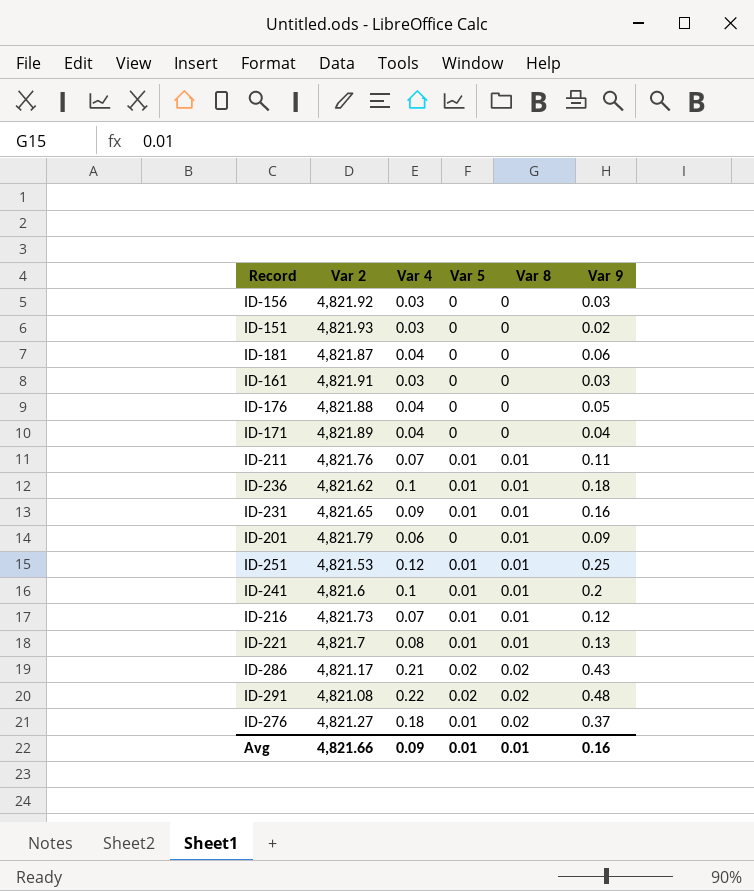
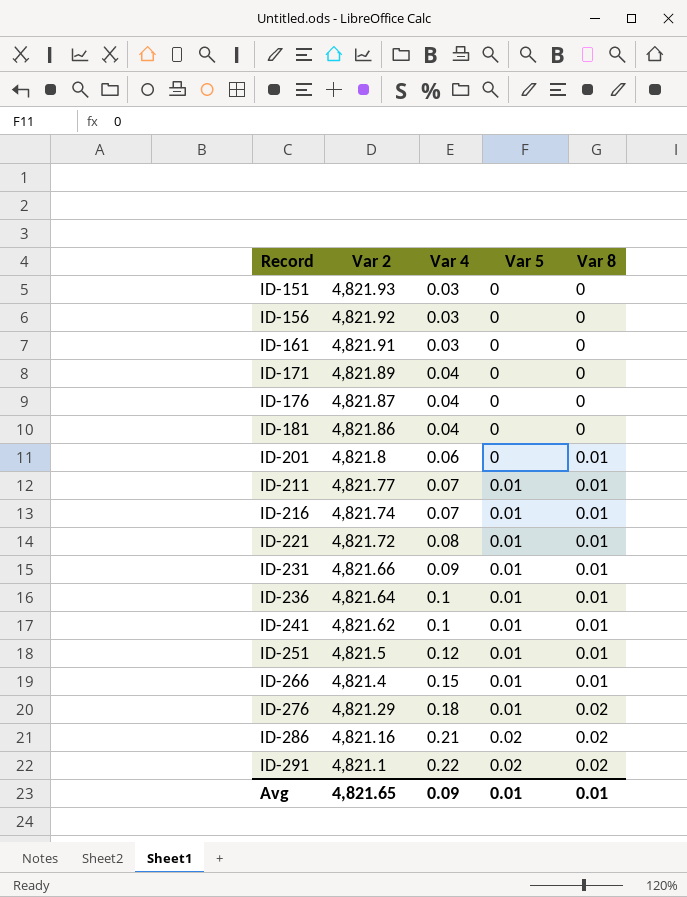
row order: Var 8 ascending -> Record ascending
column Var 9 | position: 6 -> none
ID-176 | Var 2: 4,821.88 -> 4,821.87
ID-181 | Var 2: 4,821.87 -> 4,821.86
ID-201 | Var 2: 4,821.79 -> 4,821.8
ID-211 | Var 2: 4,821.76 -> 4,821.77
ID-216 | Var 2: 4,821.73 -> 4,821.74
ID-221 | Var 2: 4,821.7 -> 4,821.72
ID-231 | Var 2: 4,821.65 -> 4,821.66
ID-236 | Var 2: 4,821.62 -> 4,821.64
ID-241 | Var 2: 4,821.6 -> 4,821.62
ID-251 | Var 2: 4,821.53 -> 4,821.5
row ID-266: none -> 4,821.4 | 0.15 | 0.01 | 0.01
ID-276 | Var 2: 4,821.27 -> 4,821.29
ID-286 | Var 2: 4,821.17 -> 4,821.16
ID-291 | Var 2: 4,821.08 -> 4,821.1
Avg | Var 2: 4,821.66 -> 4,821.65

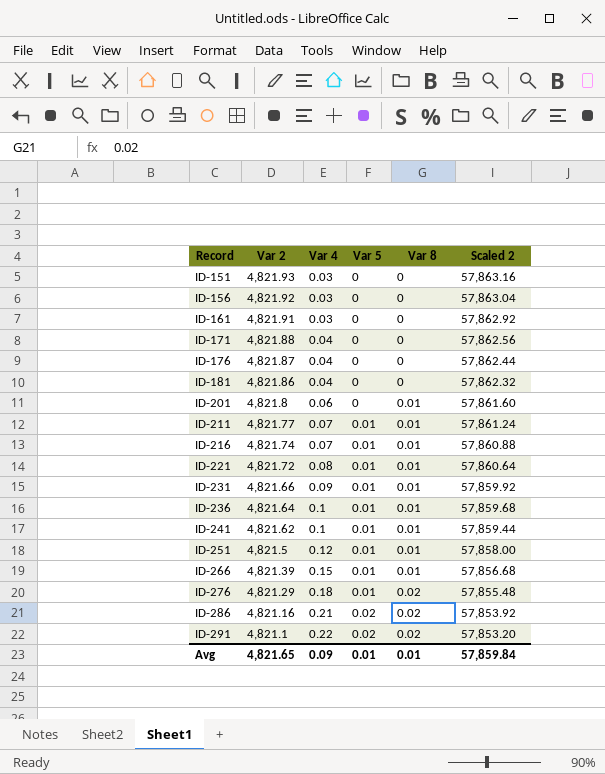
column Scaled 2 | formula: none -> [Var 2] * 12
ID-171 | Var 2: 4,821.89 -> 4,821.88
ID-266 | Var 2: 4,821.4 -> 4,821.39

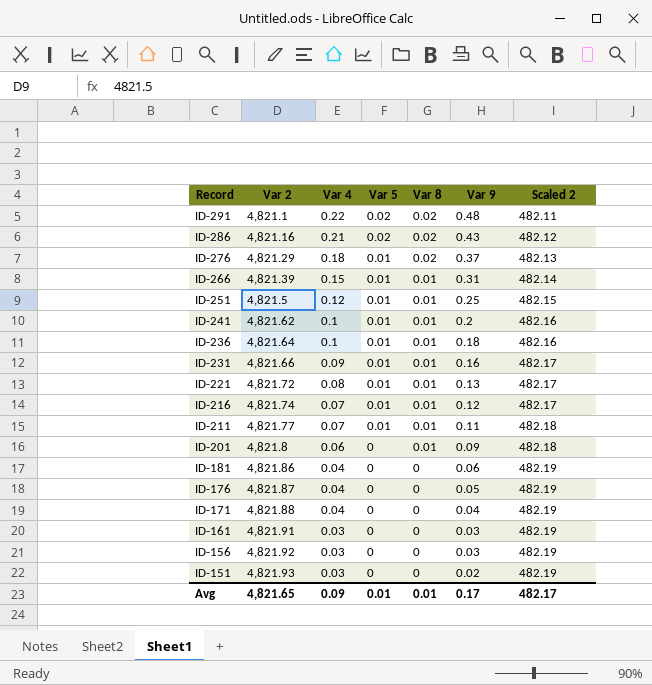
row order: Record ascending -> Record descending
column Var 9 | position: none -> 6
column Scaled 2 | formula: [Var 2] * 12 -> [Var 2] * 0.1
Avg | Scaled 2: 57,859.84 -> 482.17

